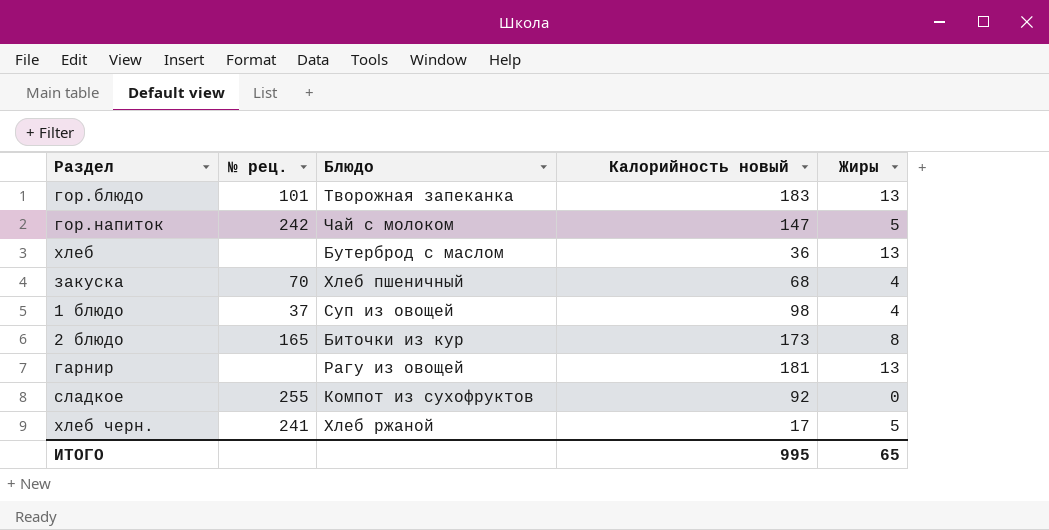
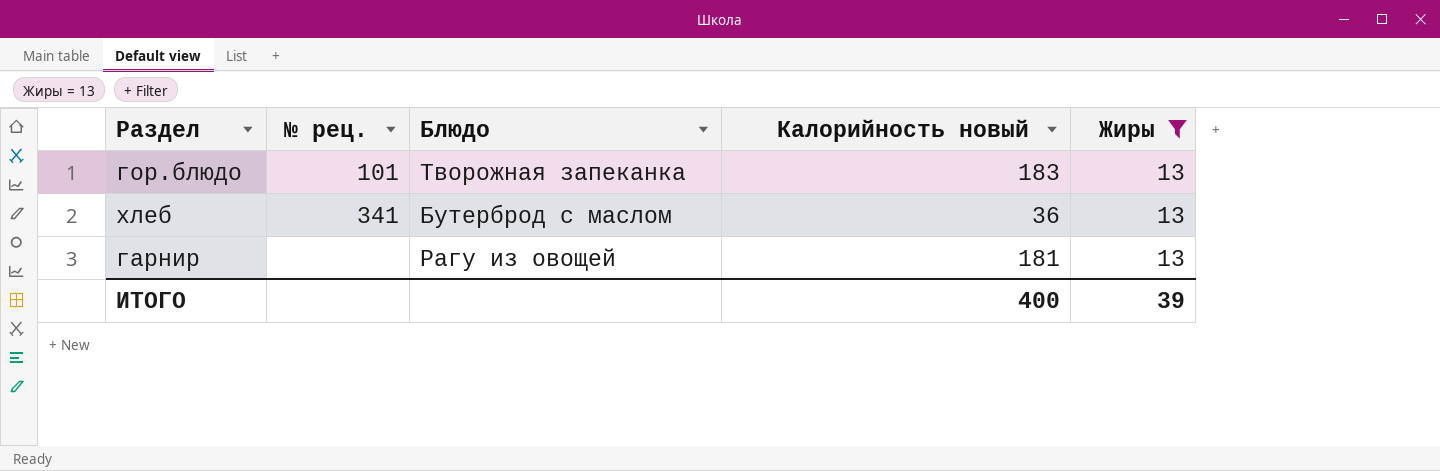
filter: none -> Жиры = 13
хлеб | № рец.: none -> 341
ИТОГО | Калорийность новый: 995 -> 400
ИТОГО | Жиры: 65 -> 39

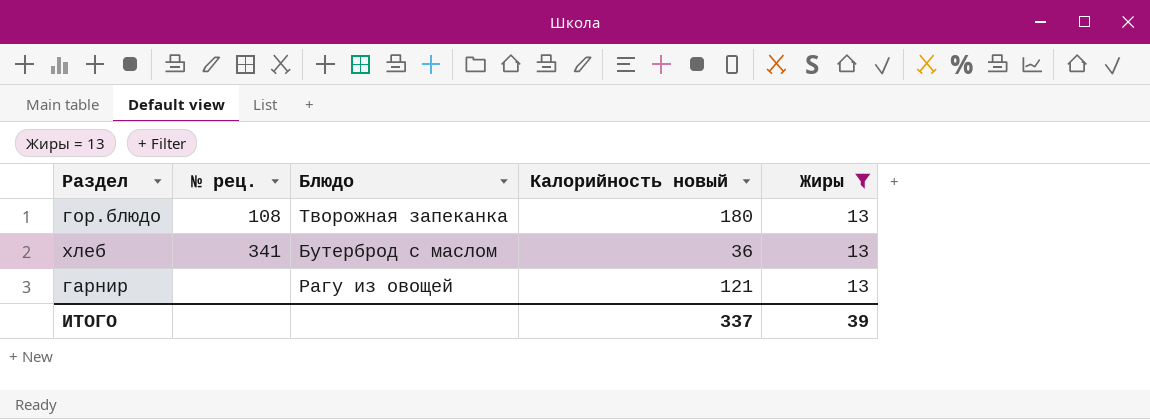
гор.блюдо | № рец.: 101 -> 108
гор.блюдо | Калорийность новый: 183 -> 180
гарнир | Калорийность новый: 181 -> 121
ИТОГО | Калорийность новый: 400 -> 337

